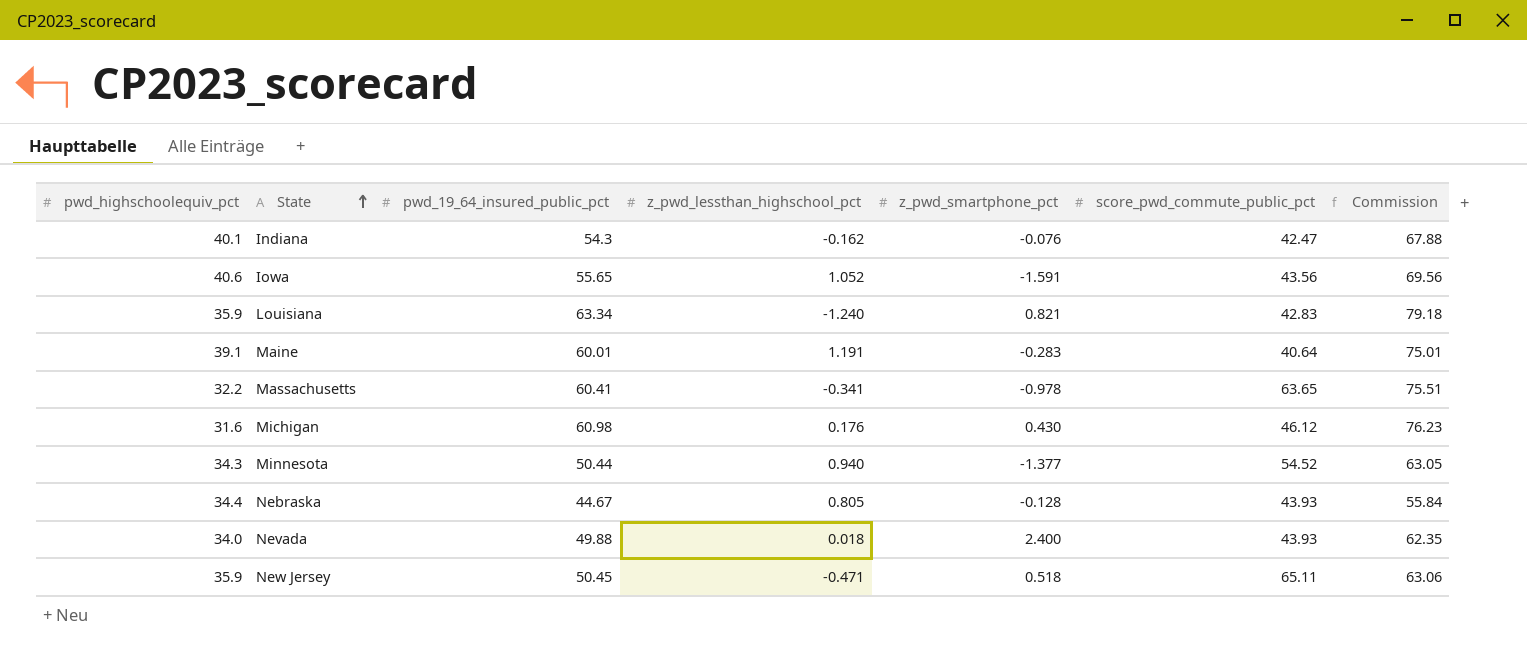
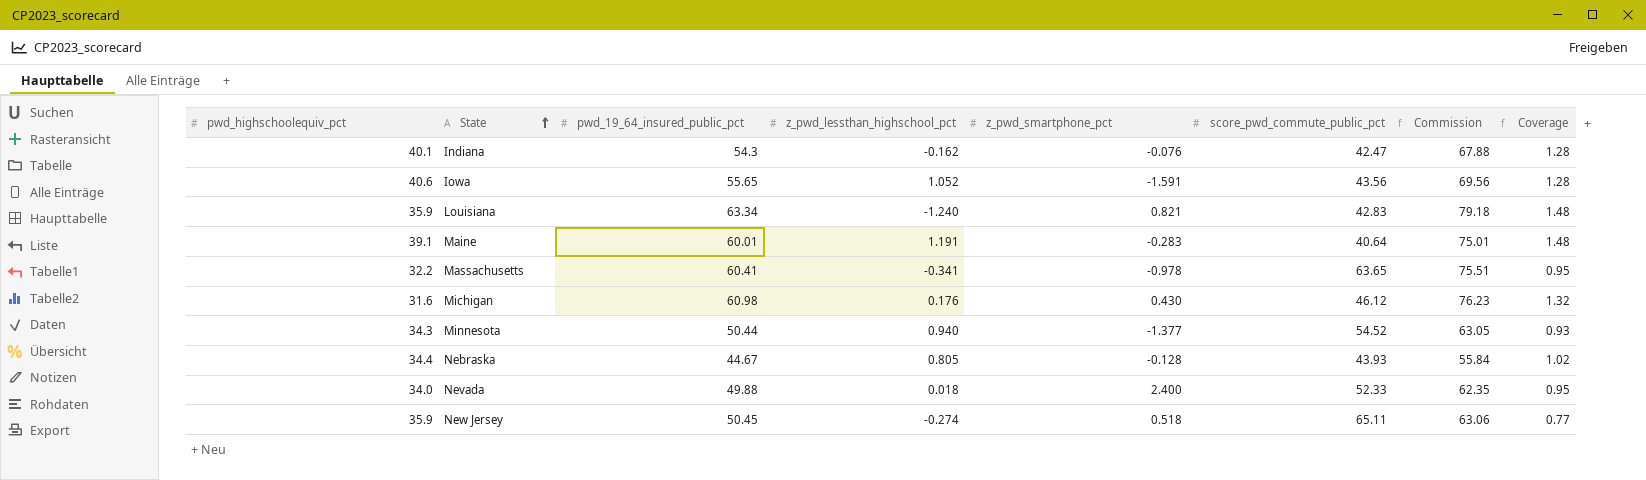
column Coverage | formula: none -> [pwd_19_64_insured_public_pct] / [score_pwd_commute_public_pct]
Nevada | score_pwd_commute_public_pct: 43.93 -> 52.33
New Jersey | z_pwd_lessthan_highschool_pct: -0.471 -> -0.274

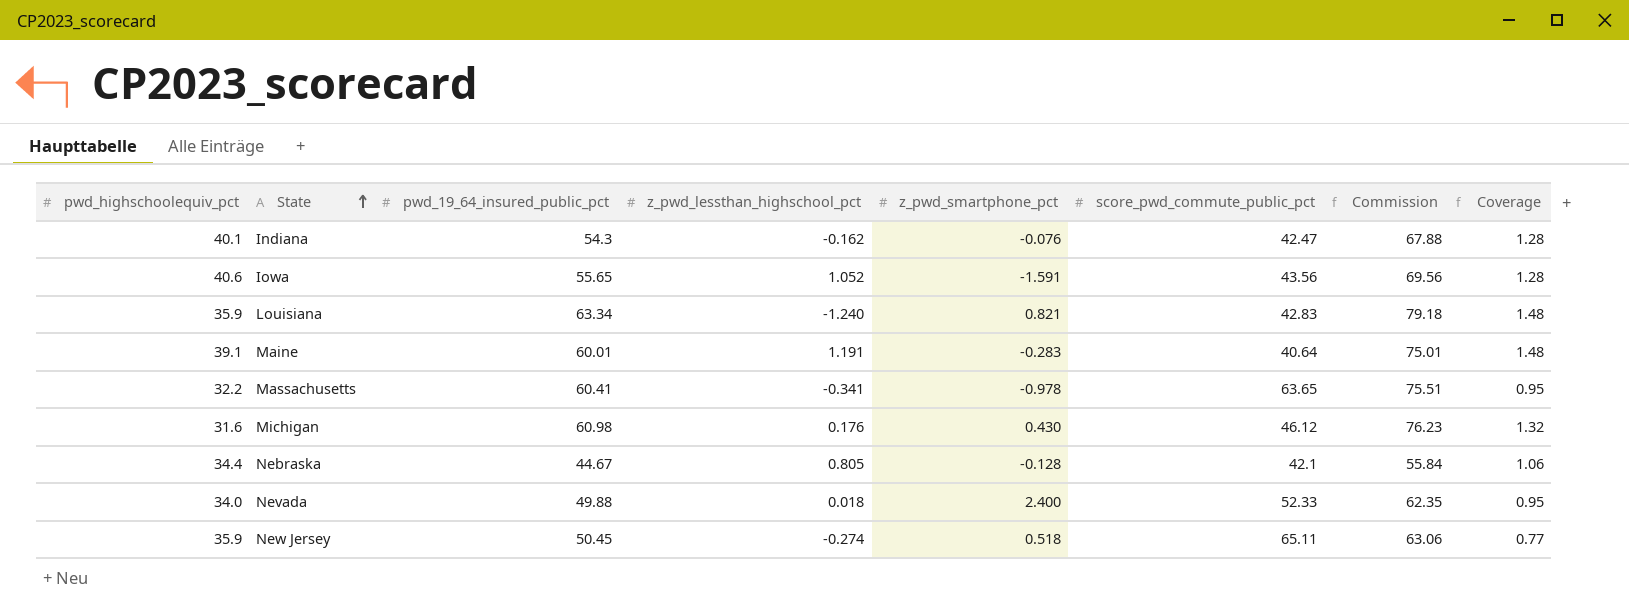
row Minnesota: 34.3 | 50.44 | 0.940 | -1.377 | 54.52 | 63.05 | 0.93 -> none
Nebraska | score_pwd_commute_public_pct: 43.93 -> 42.1
Nebraska | Coverage: 1.02 -> 1.06

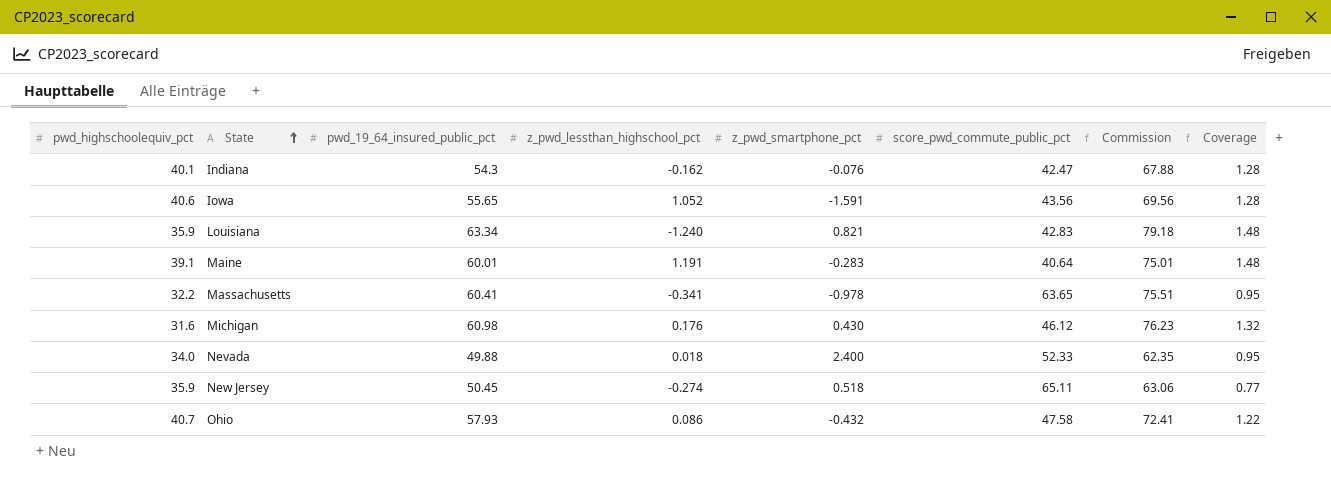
row Nebraska: 34.4 | 44.67 | 0.805 | -0.128 | 42.1 | 55.84 | 1.06 -> none
row Ohio: none -> 40.7 | 57.93 | 0.086 | -0.432 | 47.58 | 72.41 | 1.22

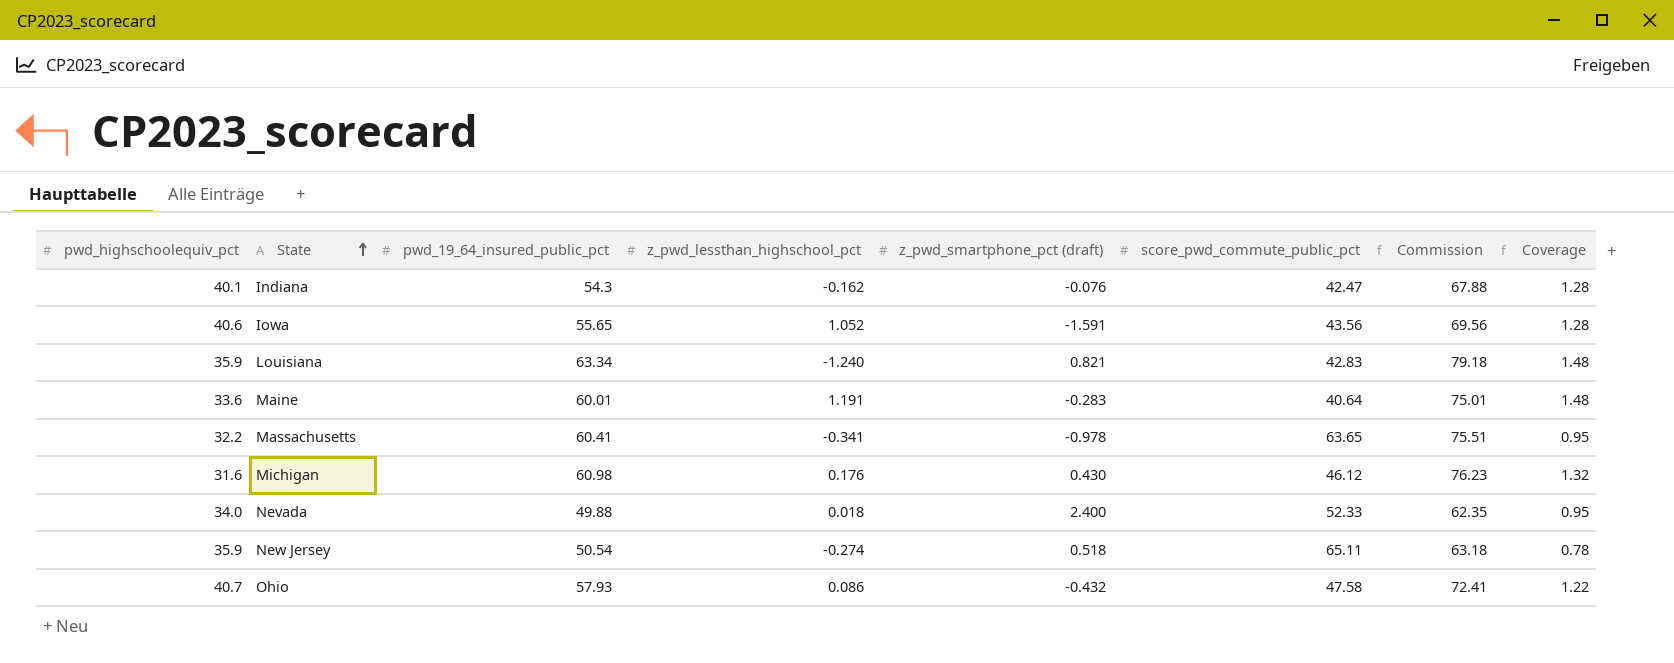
column name: z_pwd_smartphone_pct -> z_pwd_smartphone_pct (draft)
Maine | pwd_highschoolequiv_pct: 39.1 -> 33.6
New Jersey | pwd_19_64_insured_public_pct: 50.45 -> 50.54
New Jersey | Commission: 63.06 -> 63.18
New Jersey | Coverage: 0.77 -> 0.78

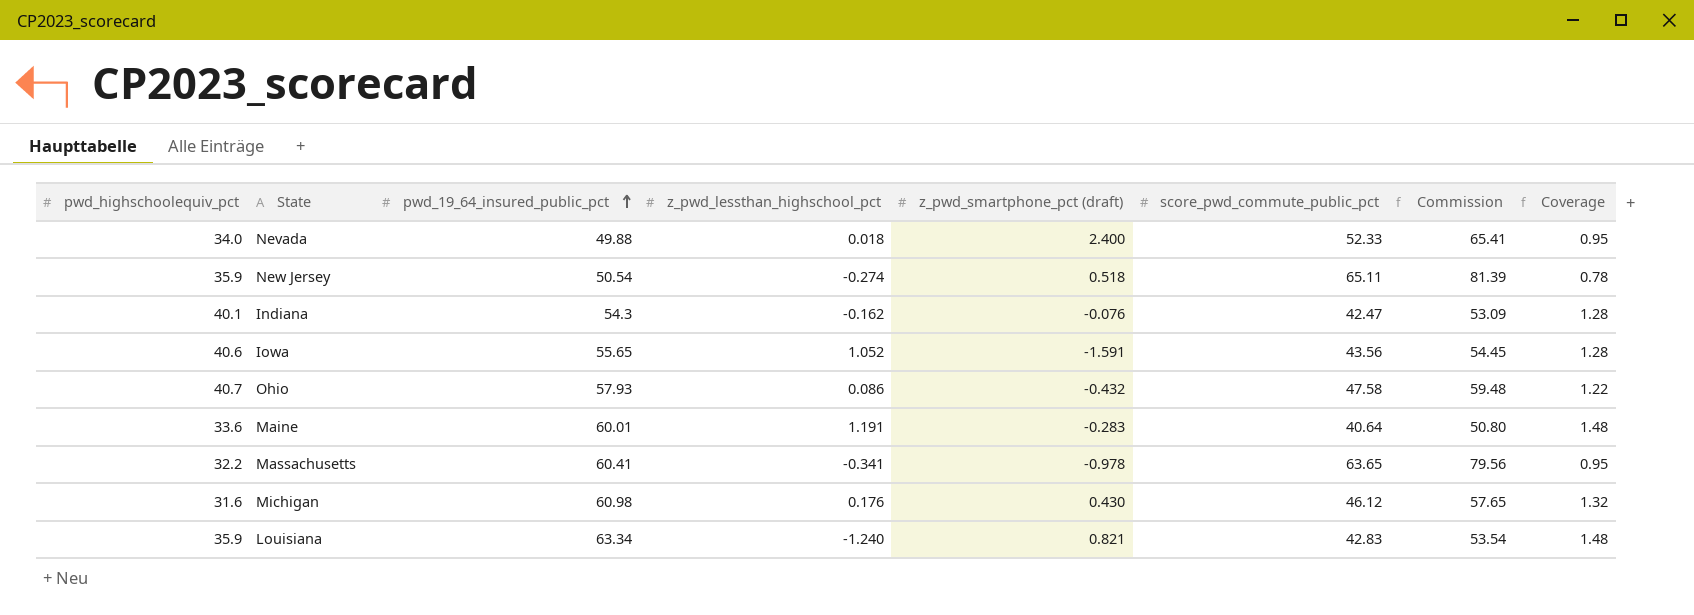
row order: State ascending -> pwd_19_64_insured_public_pct ascending
column Commission | formula: [pwd_19_64_insured_public_pct] * 1.25 -> [score_pwd_commute_public_pct] * 1.25

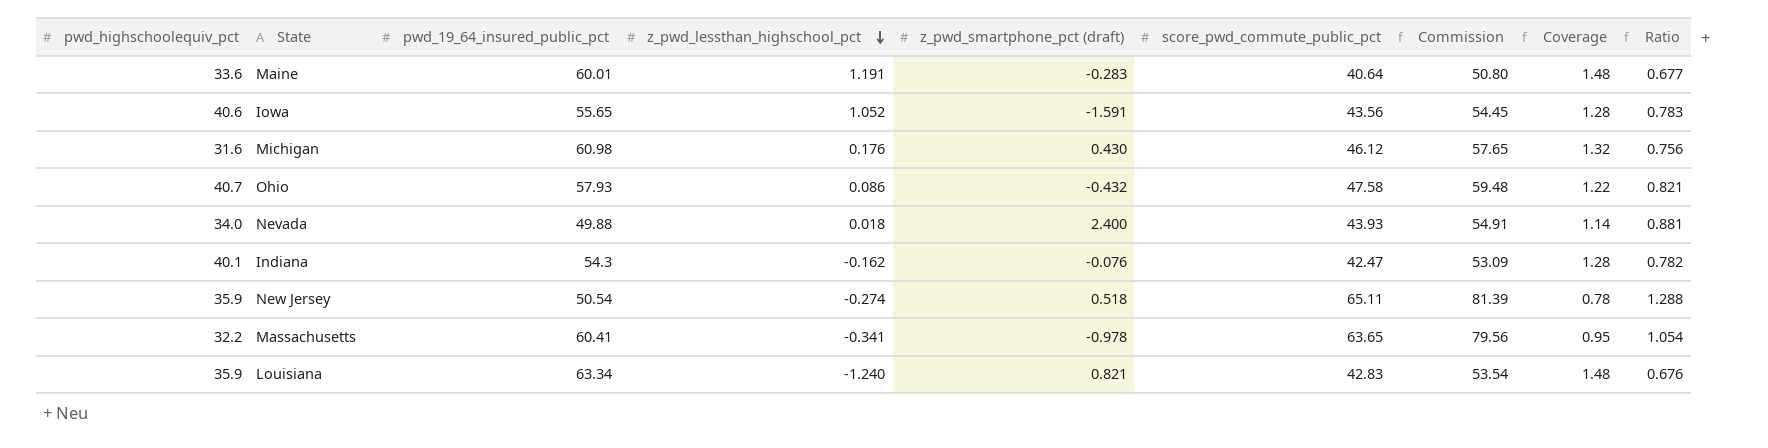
row order: pwd_19_64_insured_public_pct ascending -> z_pwd_lessthan_highschool_pct descending
column Ratio | formula: none -> [score_pwd_commute_public_pct] / [pwd_19_64_insured_public_pct]
Nevada | score_pwd_commute_public_pct: 52.33 -> 43.93
Nevada | Commission: 65.41 -> 54.91
Nevada | Coverage: 0.95 -> 1.14

